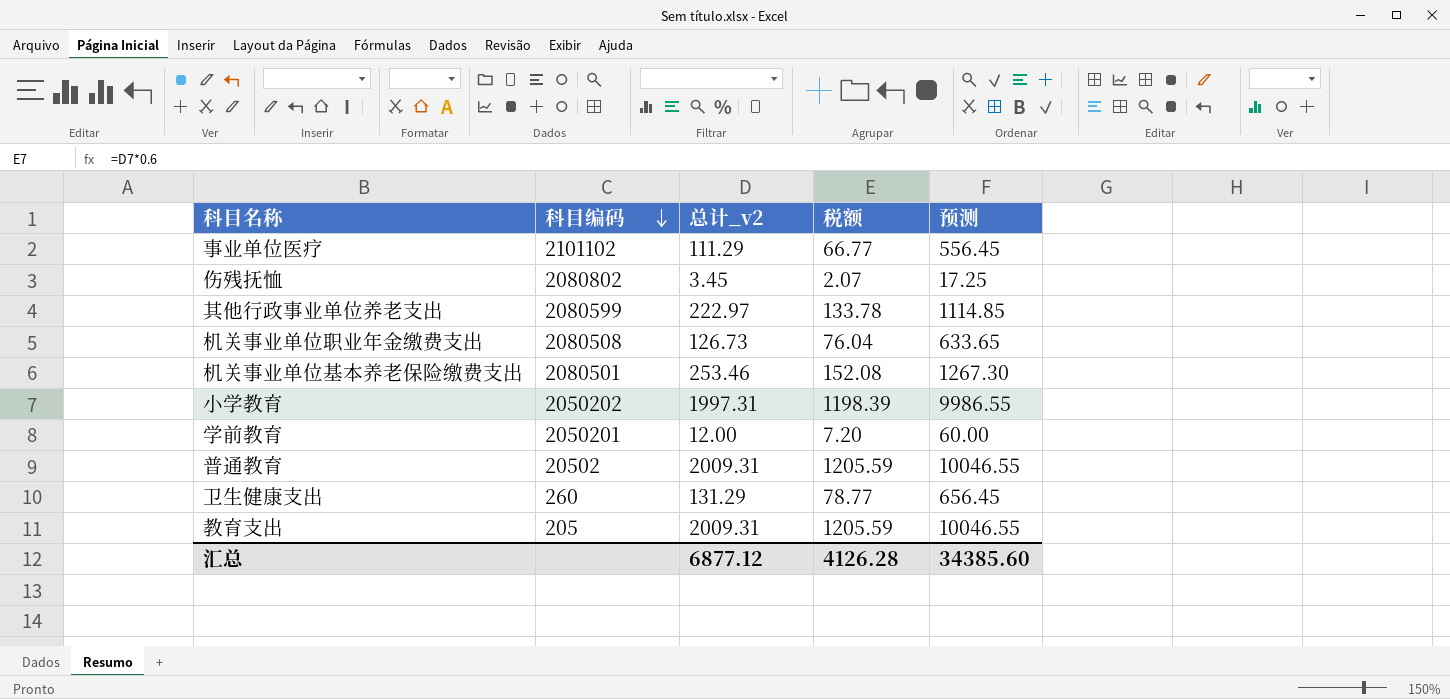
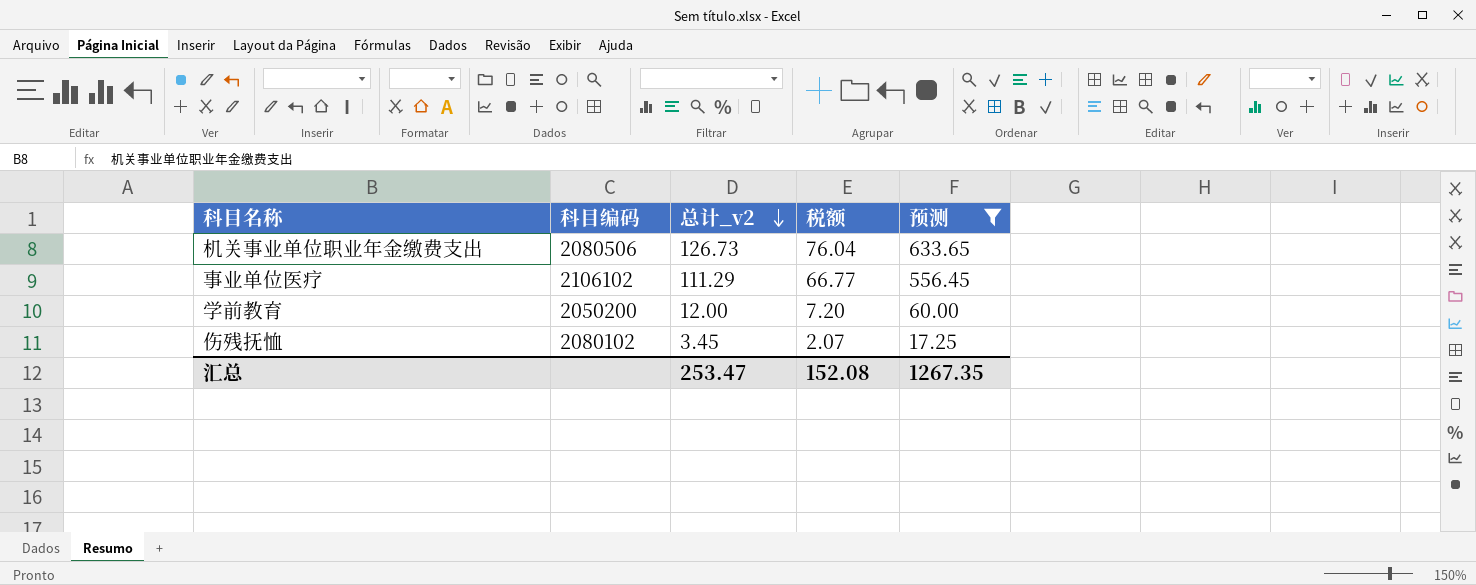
filter: none -> 预测 <= 633.65
row order: 科目编码 descending -> 总计_v2 descending
机关事业单位职业年金缴费支出 | 科目编码: 2080508 -> 2080506
事业单位医疗 | 科目编码: 2101102 -> 2106102
学前教育 | 科目编码: 2050201 -> 2050200
伤残抚恤 | 科目编码: 2080802 -> 2080102
汇总 | 总计_v2: 6877.12 -> 253.47
汇总 | 税额: 4126.28 -> 152.08
汇总 | 预测: 34385.60 -> 1267.35

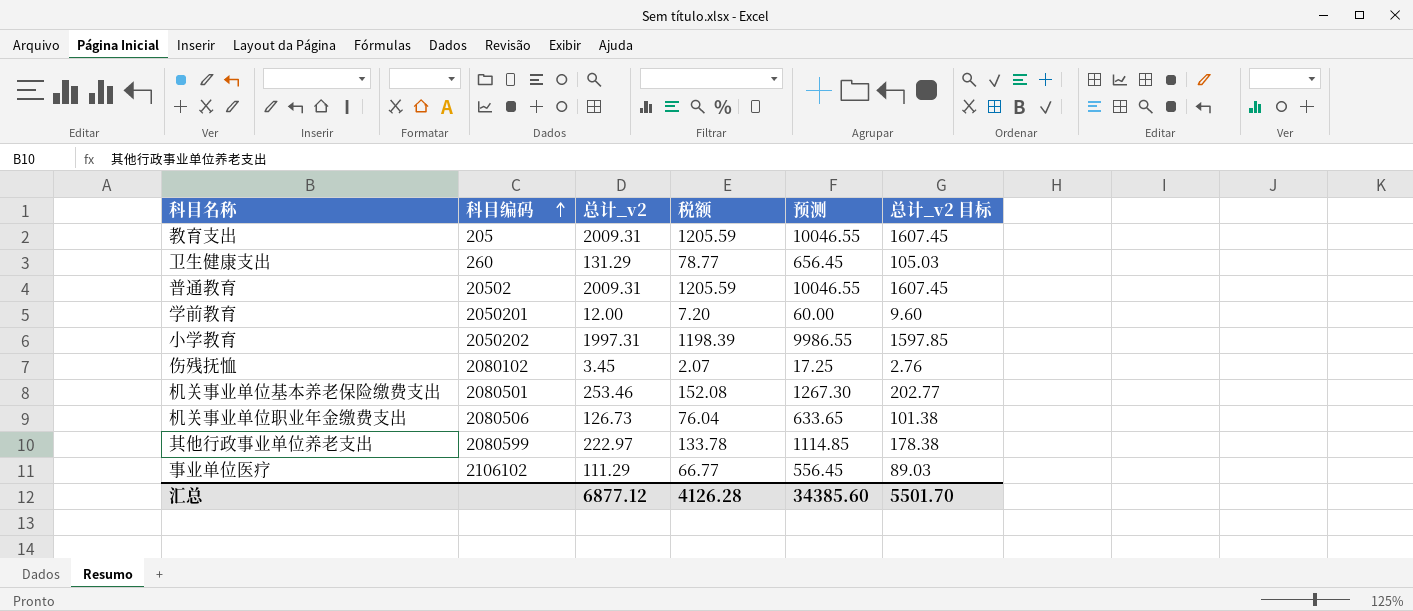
filter: 预测 <= 633.65 -> none
row order: 总计_v2 descending -> 科目编码 ascending
column 总计_v2 目标 | formula: none -> [总计_v2] * 0.8
学前教育 | 科目编码: 2050200 -> 2050201
汇总 | 总计_v2: 253.47 -> 6877.12
汇总 | 税额: 152.08 -> 4126.28
汇总 | 预测: 1267.35 -> 34385.60

